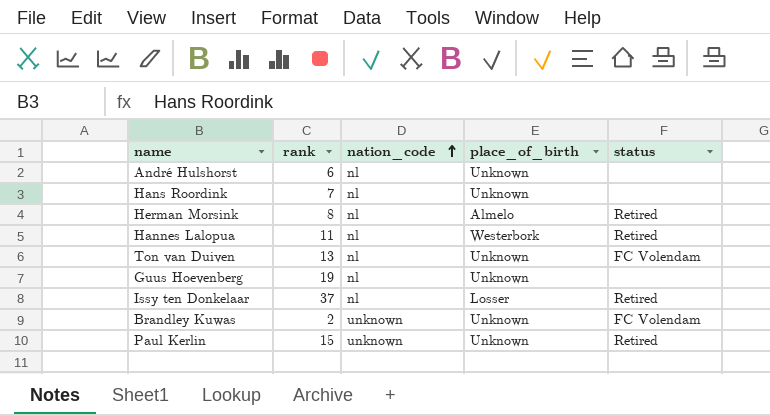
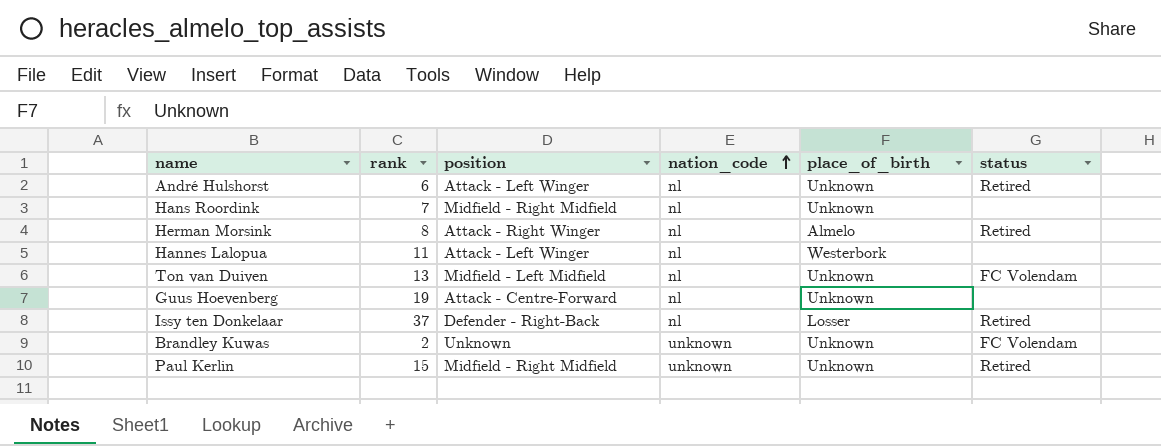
column position | position: none -> 3
André Hulshorst | status: none -> Retired
Hannes Lalopua | status: Retired -> none

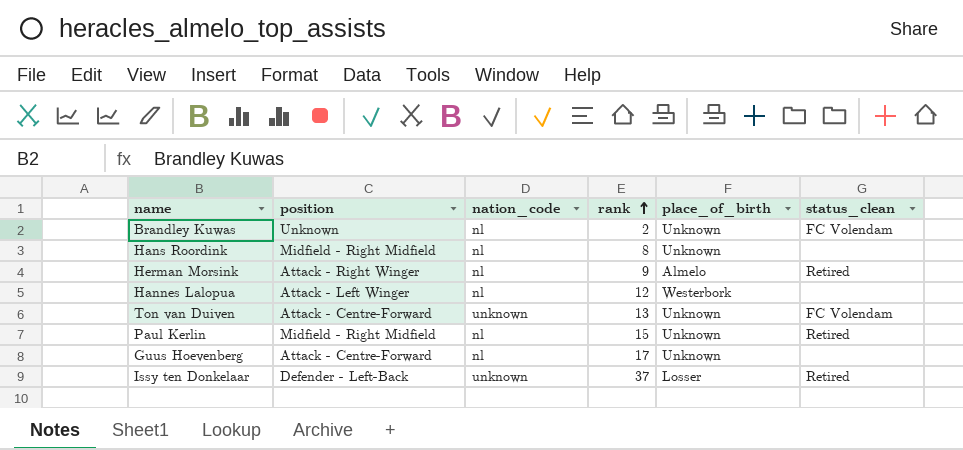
row order: nation_code ascending -> rank ascending
column rank | position: 2 -> 4
column name: status -> status_clean
row André Hulshorst: 6 | Attack - Left Winger | nl | Unknown | Retired -> none
Brandley Kuwas | nation_code: unknown -> nl
Hans Roordink | rank: 7 -> 8
Herman Morsink | rank: 8 -> 9
Hannes Lalopua | rank: 11 -> 12
Ton van Duiven | position: Midfield - Left Midfield -> Attack - Centre-Forward
Ton van Duiven | nation_code: nl -> unknown
Paul Kerlin | nation_code: unknown -> nl
Guus Hoevenberg | rank: 19 -> 17
Issy ten Donkelaar | position: Defender - Right-Back -> Defender - Left-Back
Issy ten Donkelaar | nation_code: nl -> unknown

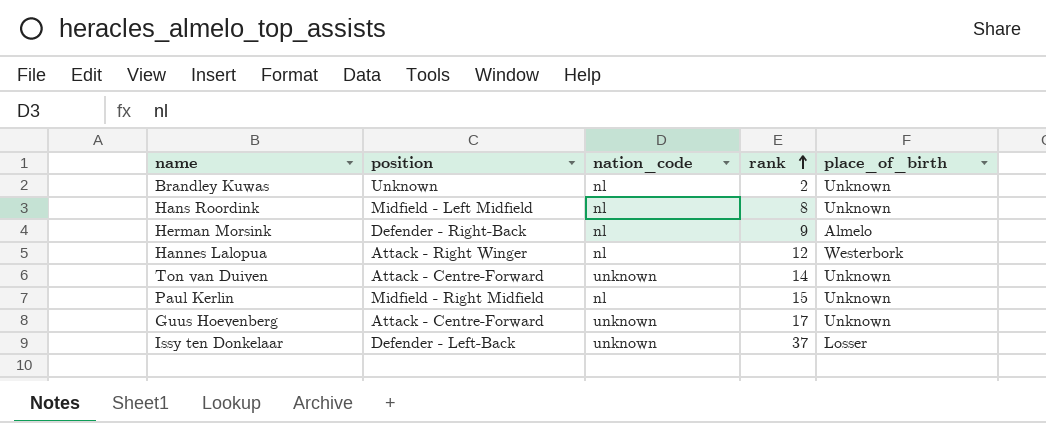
column status_clean | position: 6 -> none
Hans Roordink | position: Midfield - Right Midfield -> Midfield - Left Midfield
Herman Morsink | position: Attack - Right Winger -> Defender - Right-Back
Hannes Lalopua | position: Attack - Left Winger -> Attack - Right Winger
Ton van Duiven | rank: 13 -> 14
Guus Hoevenberg | nation_code: nl -> unknown

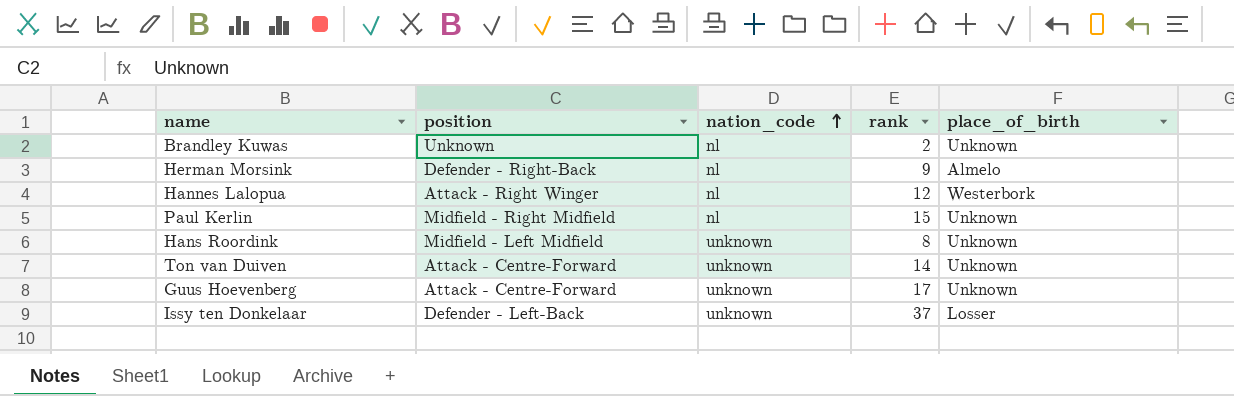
row order: rank ascending -> nation_code ascending
Hans Roordink | nation_code: nl -> unknown

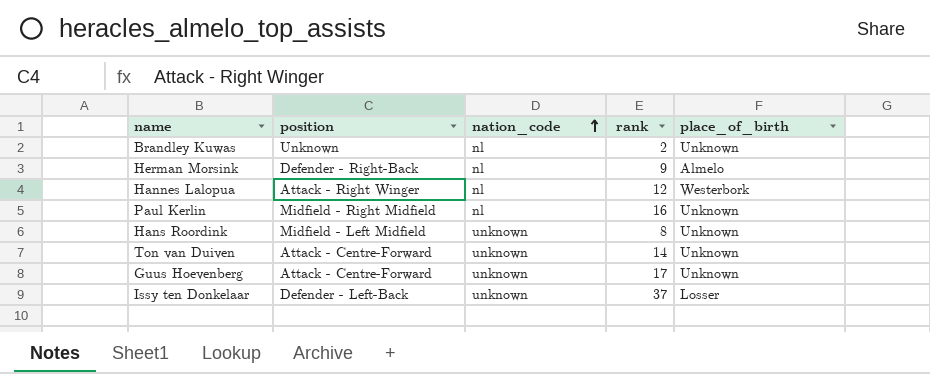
Paul Kerlin | rank: 15 -> 16

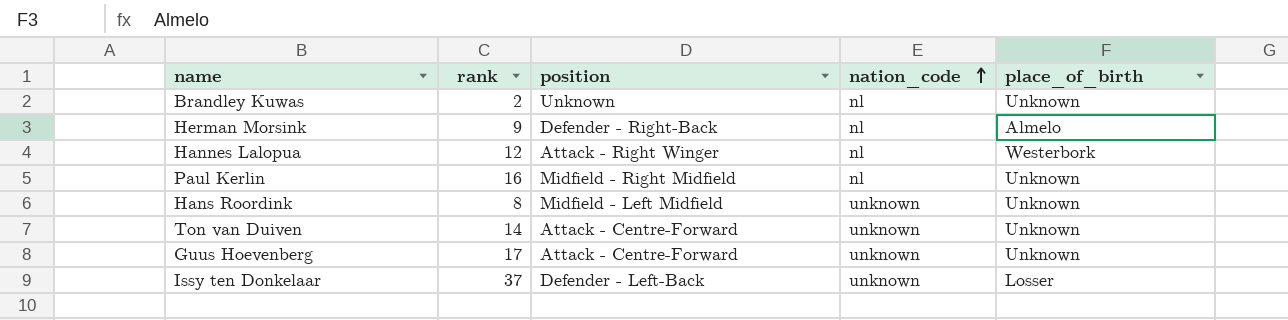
column rank | position: 4 -> 2

